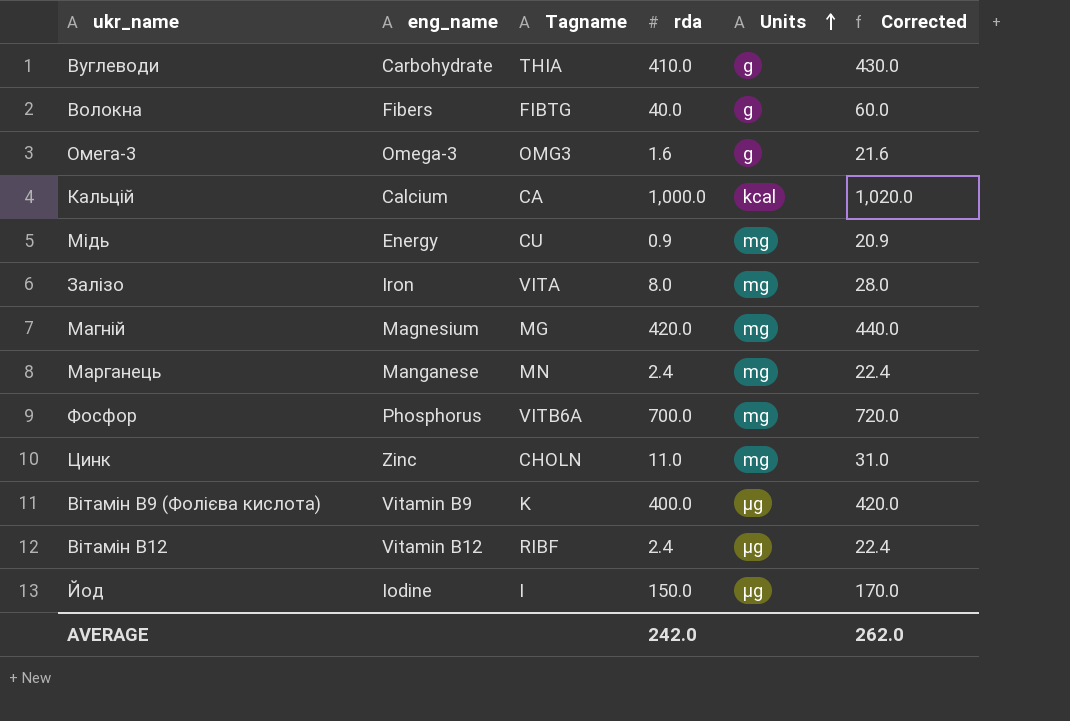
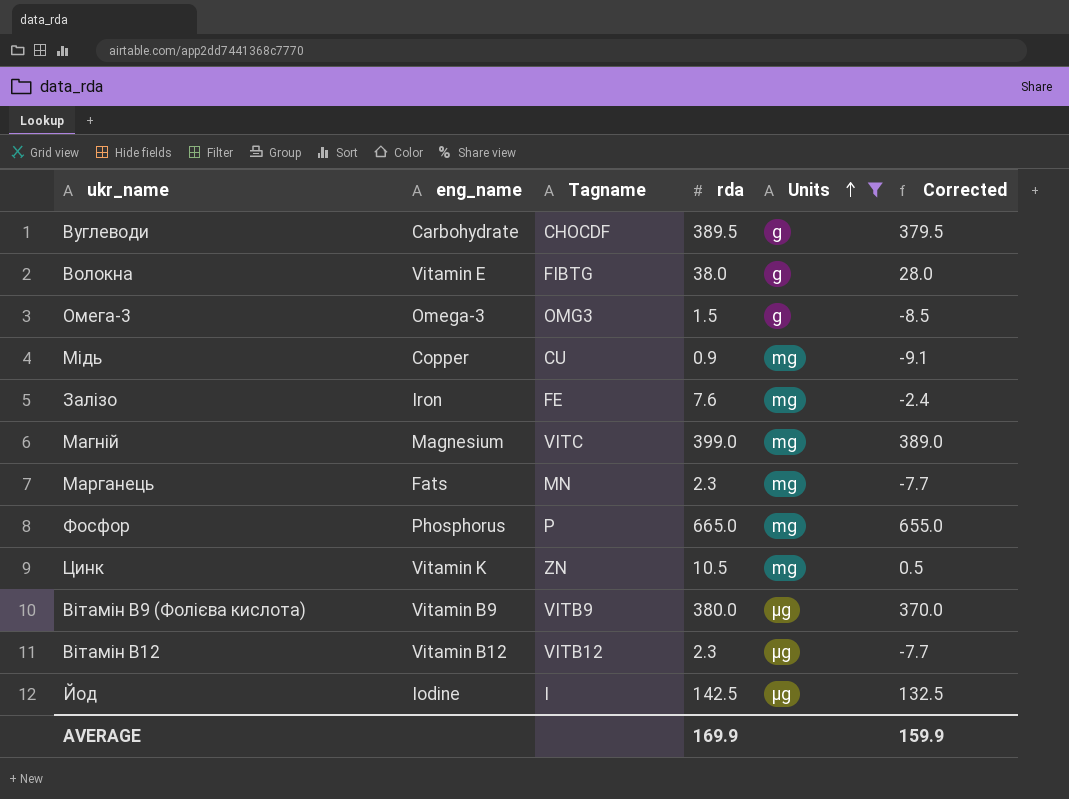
filter: none -> Units != kcal
column Corrected | formula: [rda] + 20 -> [rda] - 10
Вуглеводи | Tagname: THIA -> CHOCDF
Вуглеводи | rda: 410.0 -> 389.5
Волокна | eng_name: Fibers -> Vitamin E
Волокна | rda: 40.0 -> 38.0
Омега-3 | rda: 1.6 -> 1.5
Мідь | eng_name: Energy -> Copper
Залізо | Tagname: VITA -> FE
Залізо | rda: 8.0 -> 7.6
Магній | Tagname: MG -> VITC
Магній | rda: 420.0 -> 399.0
Марганець | eng_name: Manganese -> Fats
Марганець | rda: 2.4 -> 2.3
Фосфор | Tagname: VITB6A -> P
Фосфор | rda: 700.0 -> 665.0
Цинк | eng_name: Zinc -> Vitamin K
Цинк | Tagname: CHOLN -> ZN
Цинк | rda: 11.0 -> 10.5
Вітамін B9 (Фолієва кислота) | Tagname: K -> VITB9
Вітамін B9 (Фолієва кислота) | rda: 400.0 -> 380.0
Вітамін B12 | Tagname: RIBF -> VITB12
Вітамін B12 | rda: 2.4 -> 2.3
Йод | rda: 150.0 -> 142.5
AVERAGE | rda: 242.0 -> 169.9
AVERAGE | Corrected: 262.0 -> 159.9

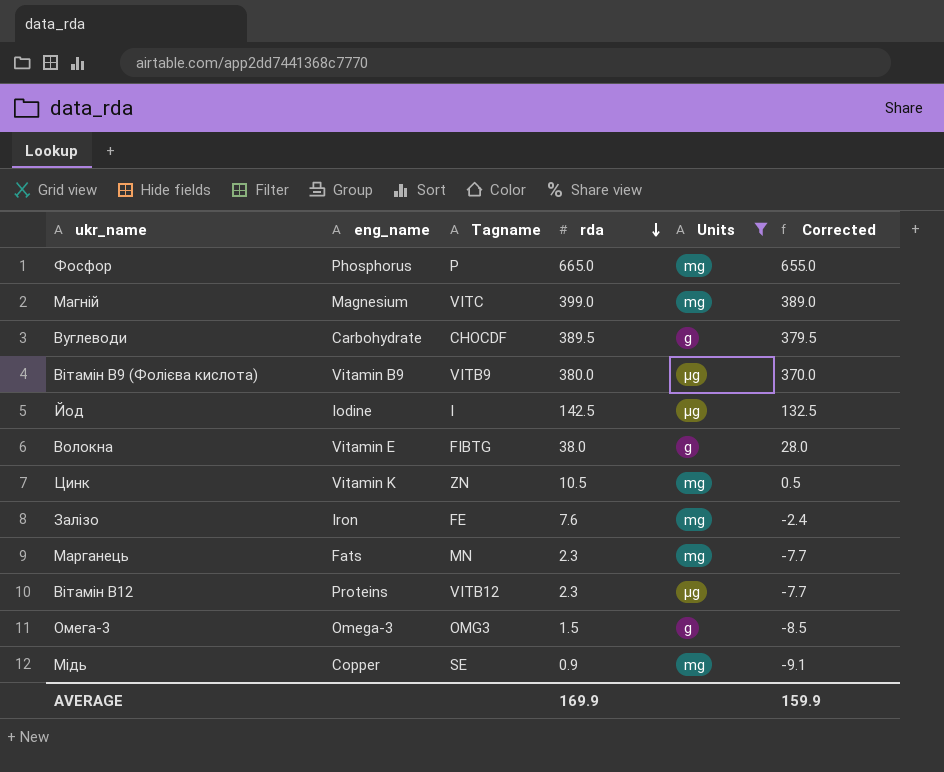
row order: Units ascending -> rda descending
Вітамін B12 | eng_name: Vitamin B12 -> Proteins
Мідь | Tagname: CU -> SE

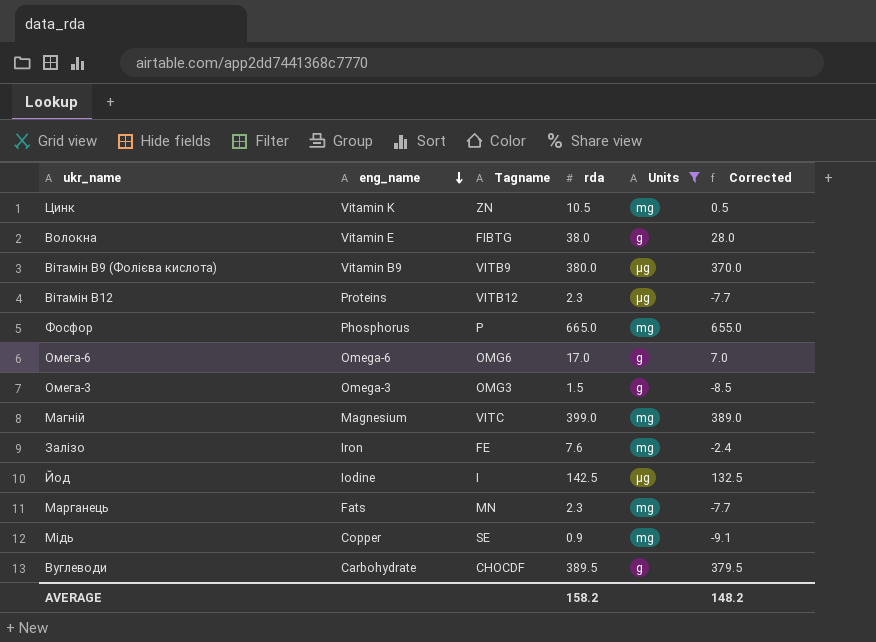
row order: rda descending -> eng_name descending
row Омега-6: none -> Omega-6 | OMG6 | 17.0 | g | 7.0
AVERAGE | rda: 169.9 -> 158.2
AVERAGE | Corrected: 159.9 -> 148.2

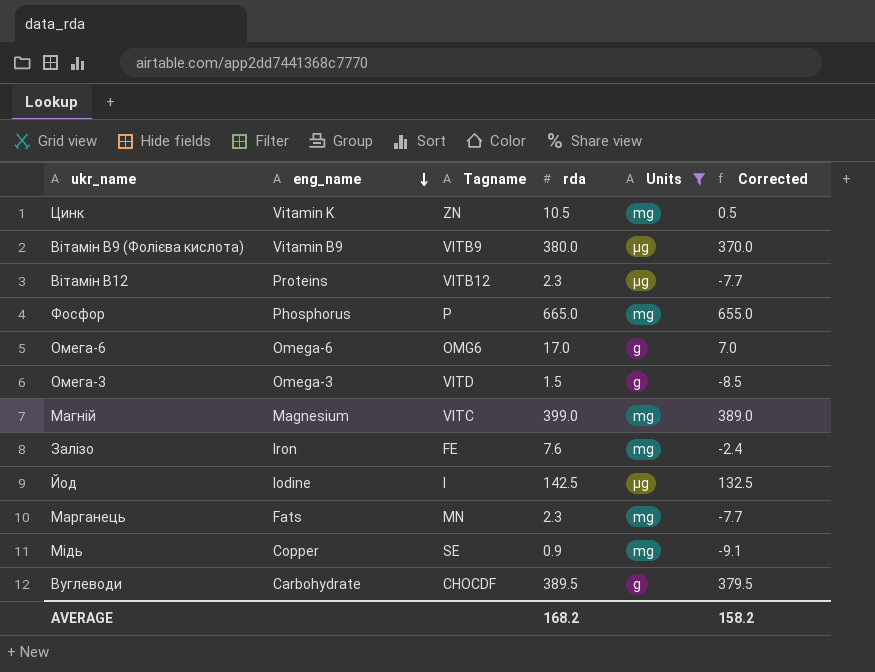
row Волокна: Vitamin E | FIBTG | 38.0 | g | 28.0 -> none
Омега-3 | Tagname: OMG3 -> VITD
AVERAGE | rda: 158.2 -> 168.2
AVERAGE | Corrected: 148.2 -> 158.2

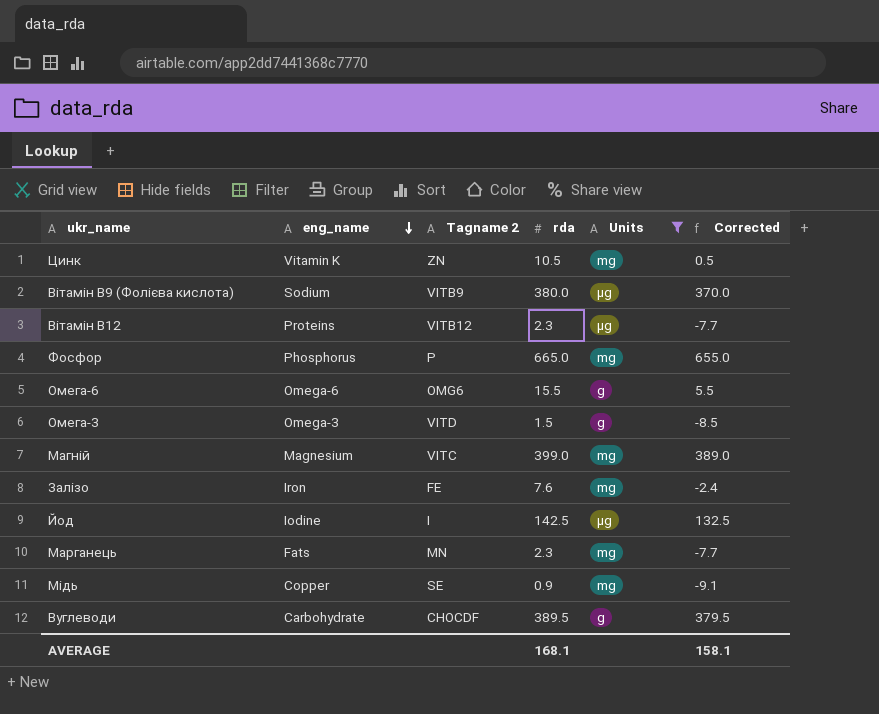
column name: Tagname -> Tagname 2
Вітамін B9 (Фолієва кислота) | eng_name: Vitamin B9 -> Sodium
Омега-6 | rda: 17.0 -> 15.5
Омега-6 | Corrected: 7.0 -> 5.5
AVERAGE | rda: 168.2 -> 168.1
AVERAGE | Corrected: 158.2 -> 158.1

